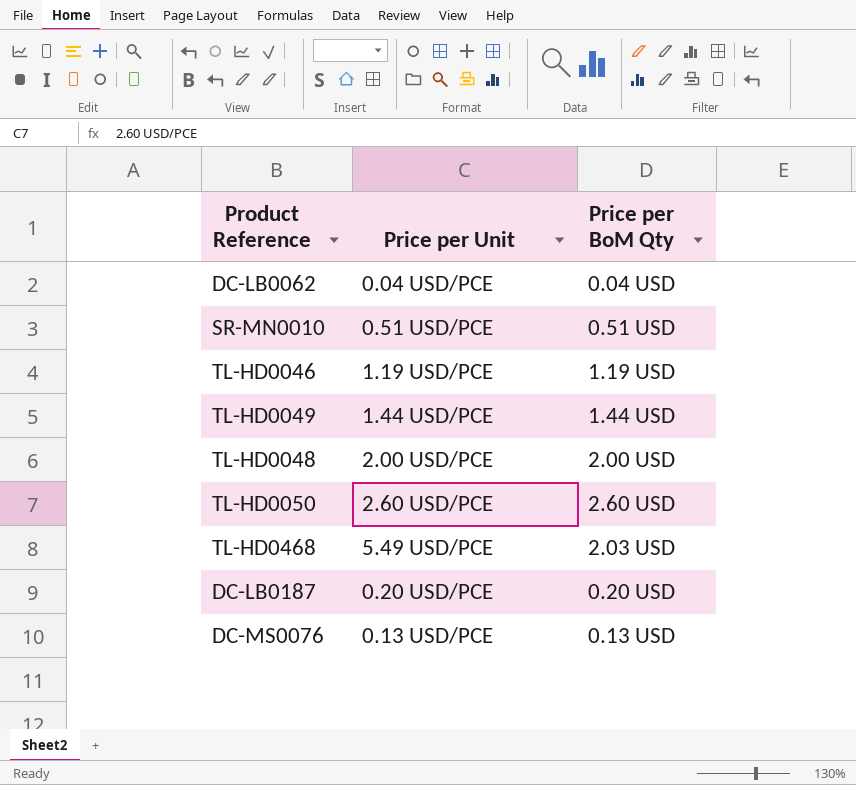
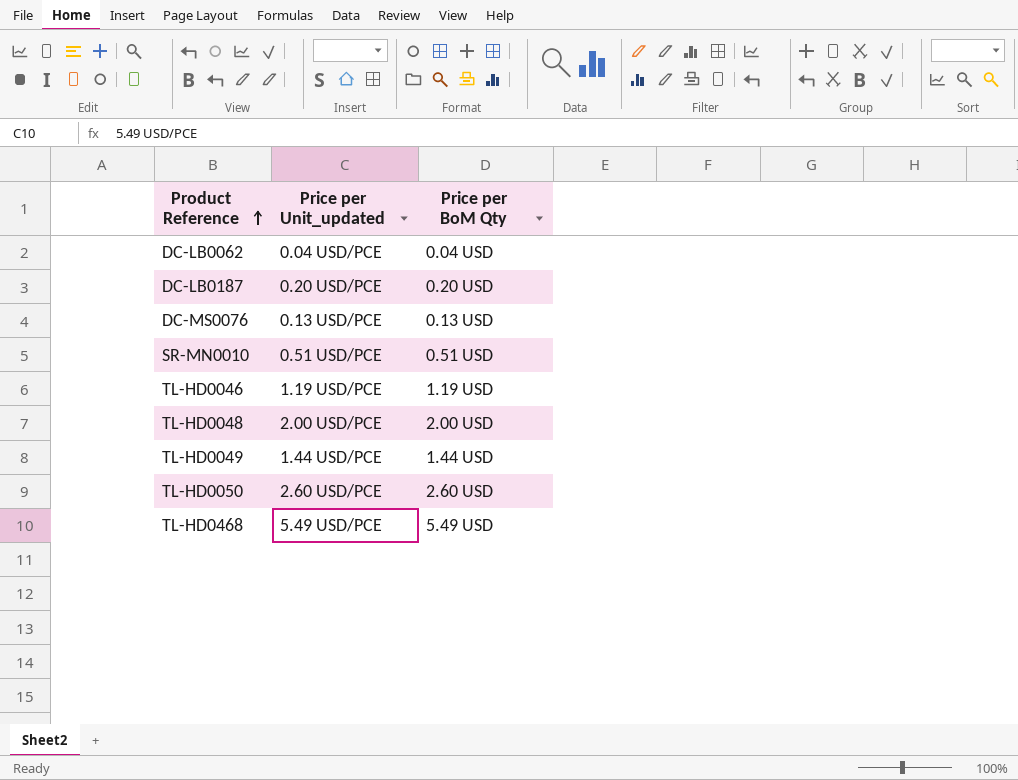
row order: none -> Product Reference ascending
column name: Price per Unit -> Price per Unit_updated
TL-HD0468 | Price per BoM Qty: 2.03 USD -> 5.49 USD

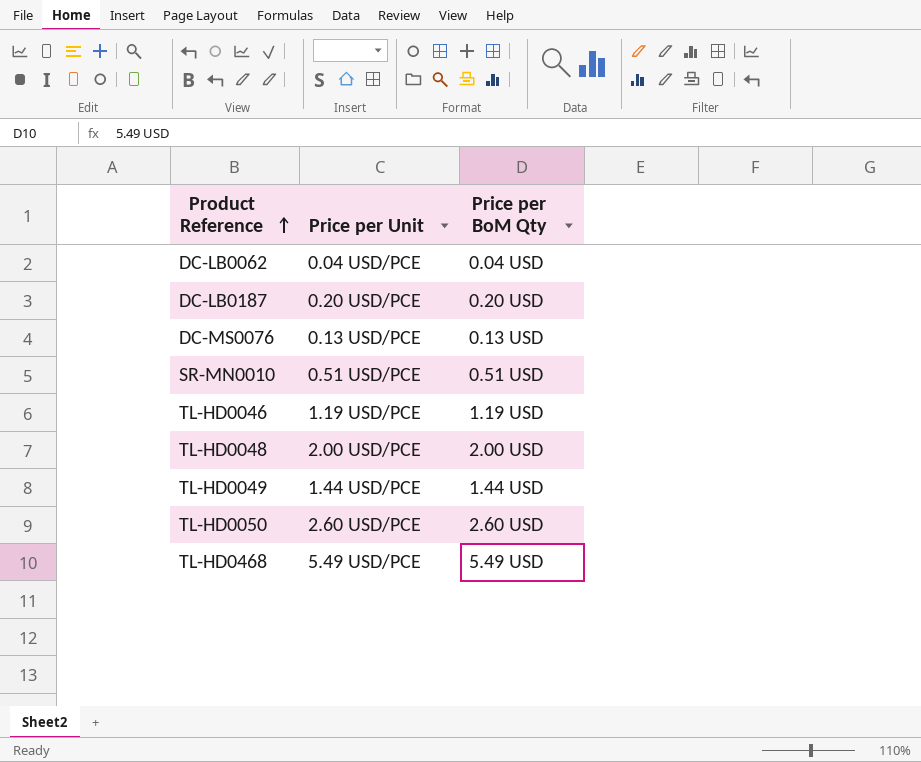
column name: Price per Unit_updated -> Price per Unit

